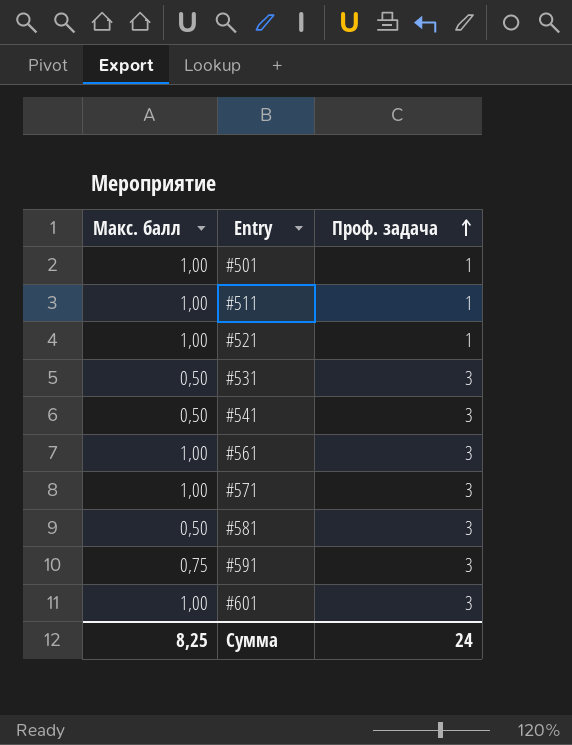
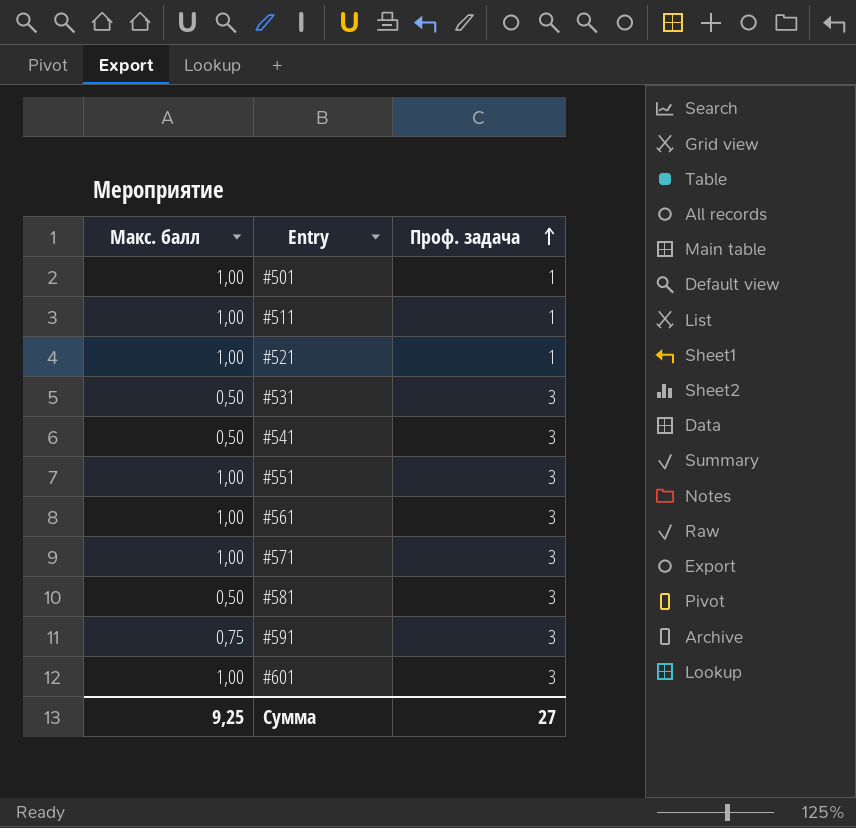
row #551: none -> 1,00 | 3
Сумма | Макс. балл: 8,25 -> 9,25
Сумма | Проф. задача: 24 -> 27

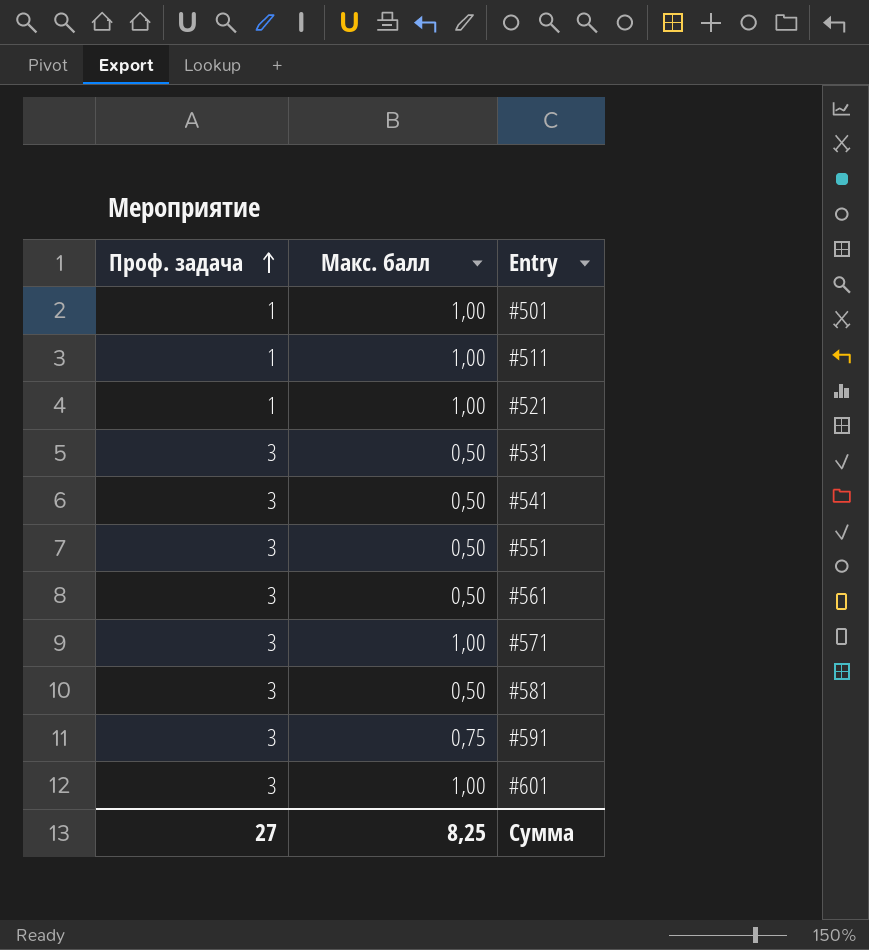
column Проф. задача | position: 3 -> 1
#551 | Макс. балл: 1,00 -> 0,50
#561 | Макс. балл: 1,00 -> 0,50
Сумма | Макс. балл: 9,25 -> 8,25

